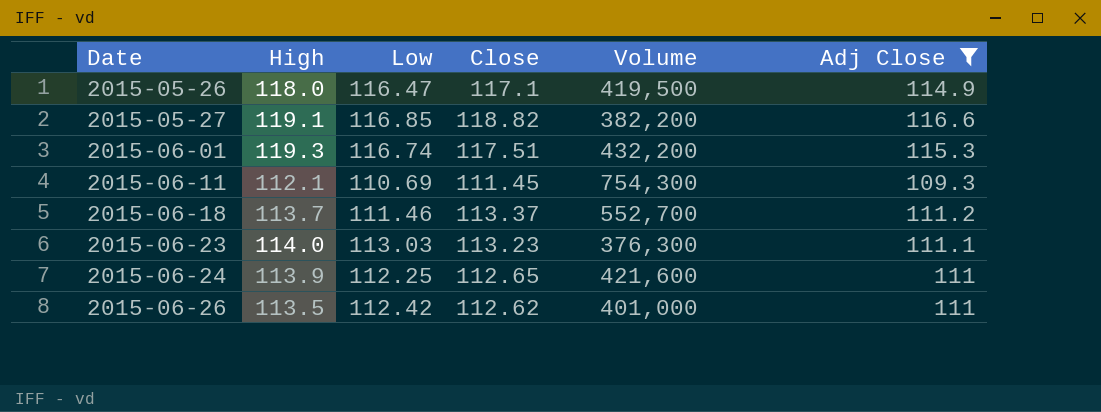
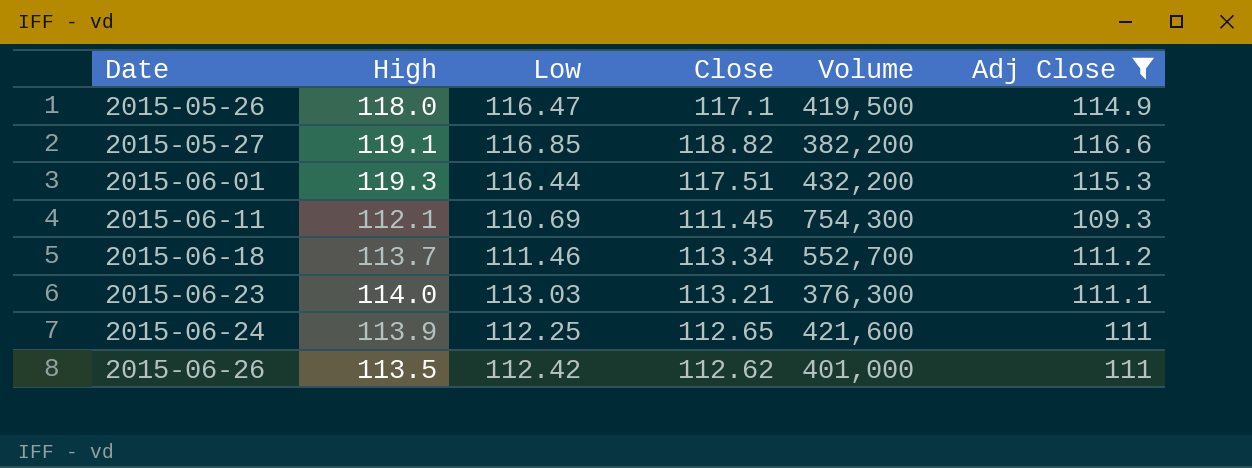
2015-06-01 | Low: 116.74 -> 116.44
2015-06-18 | Close: 113.37 -> 113.34
2015-06-23 | Close: 113.23 -> 113.21

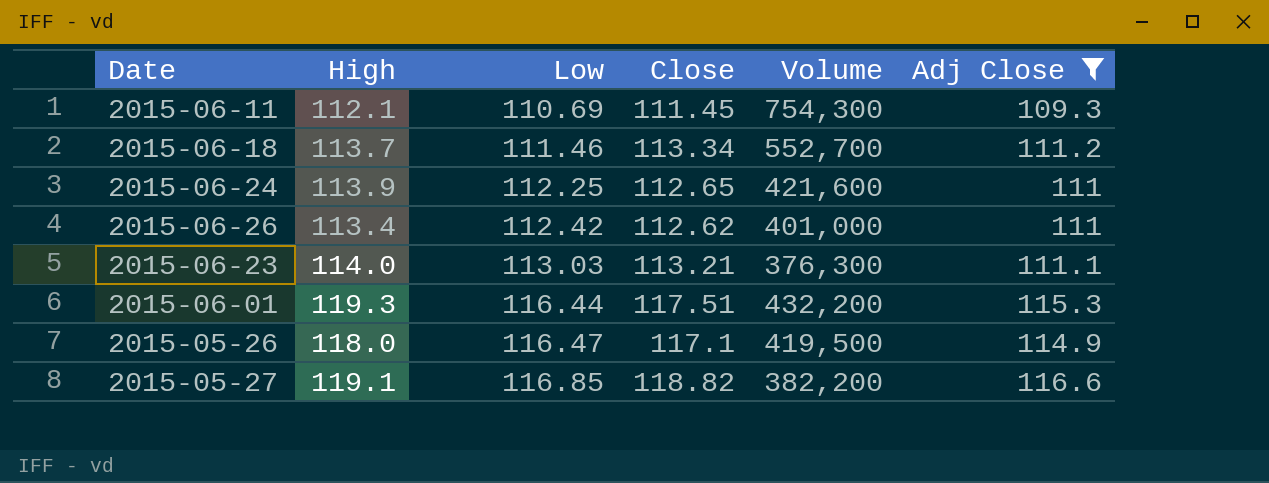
row order: Date ascending -> Low ascending
2015-06-26 | High: 113.5 -> 113.4

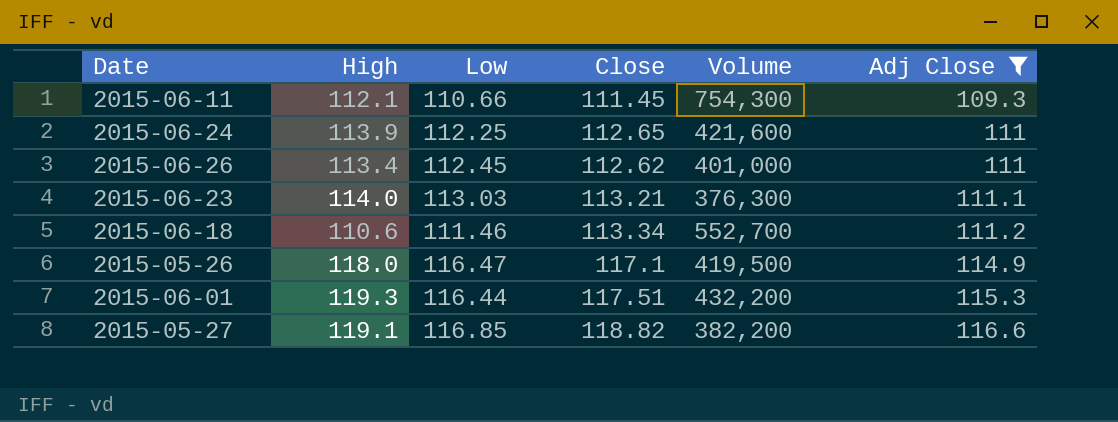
row order: Low ascending -> Adj Close ascending
2015-06-11 | Low: 110.69 -> 110.66
2015-06-26 | Low: 112.42 -> 112.45
2015-06-18 | High: 113.7 -> 110.6

